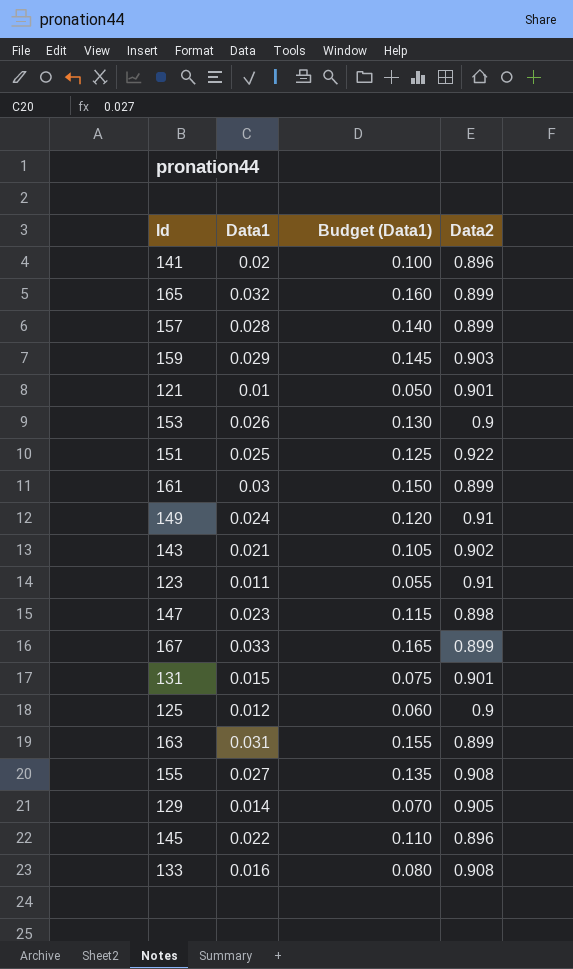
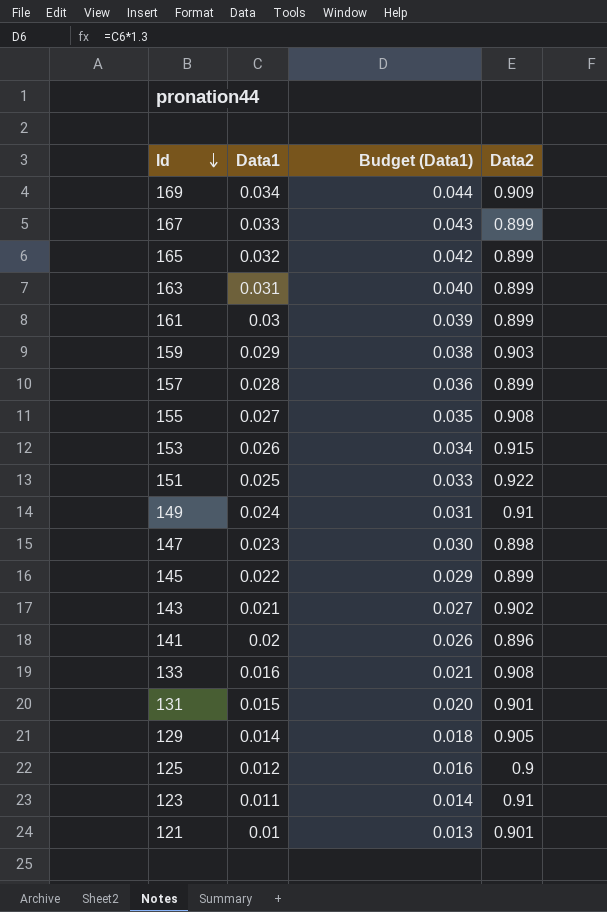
row order: none -> Id descending
column Budget (Data1) | formula: [Data1] * 5 -> [Data1] * 1.3
row 169: none -> 0.034 | 0.044 | 0.909
153 | Data2: 0.9 -> 0.915
145 | Data2: 0.896 -> 0.899

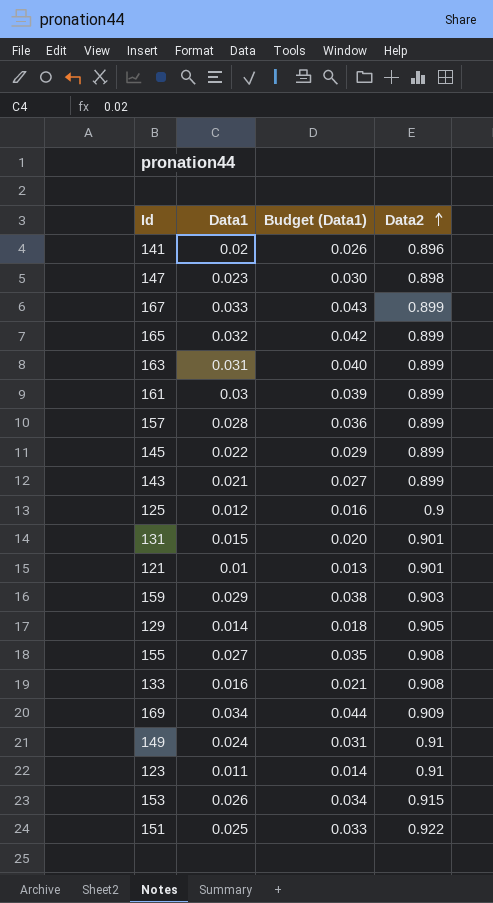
row order: Id descending -> Data2 ascending
143 | Data2: 0.902 -> 0.899

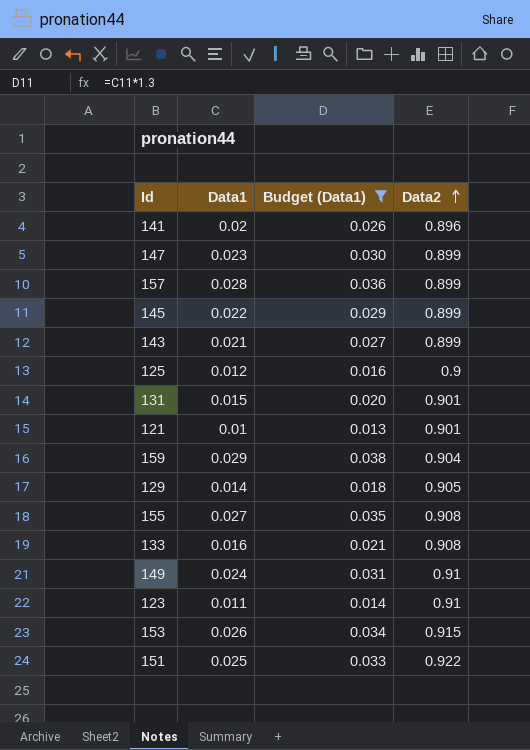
filter: none -> Budget (Data1) <= 0.038
147 | Data2: 0.898 -> 0.899
159 | Data2: 0.903 -> 0.904

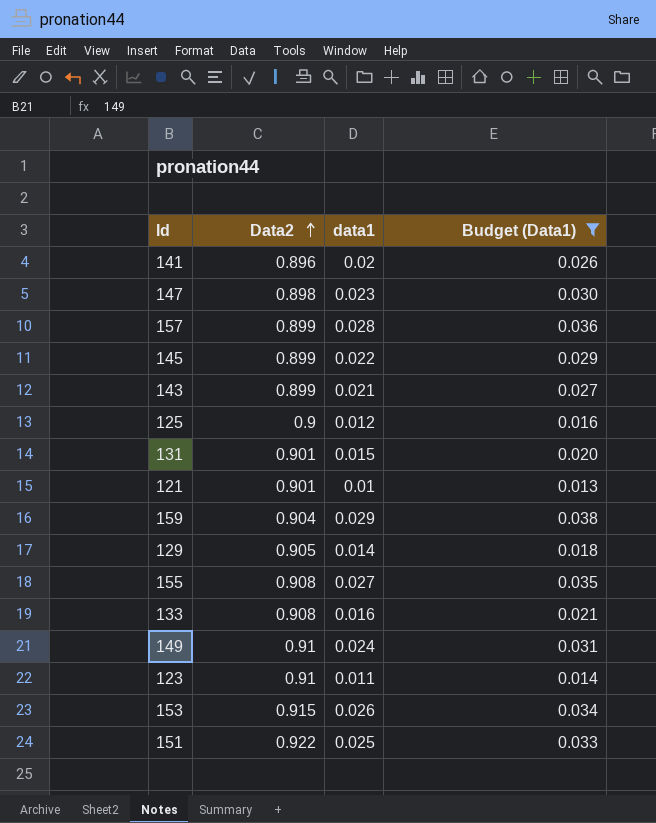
column Data2 | position: 4 -> 2
column name: Data1 -> data1
147 | Data2: 0.899 -> 0.898

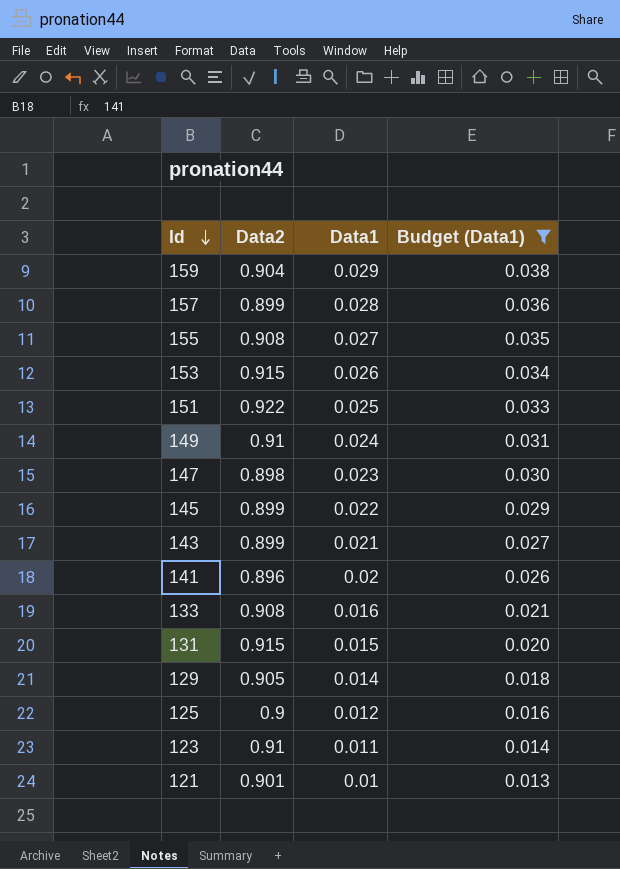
row order: Data2 ascending -> Id descending
column name: data1 -> Data1
131 | Data2: 0.901 -> 0.915

